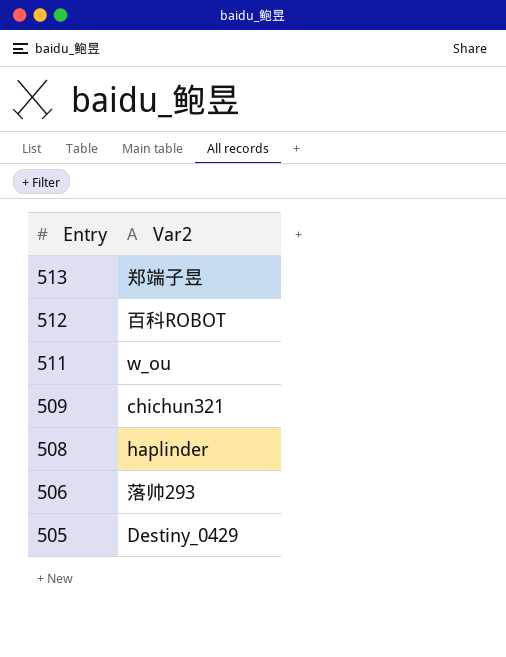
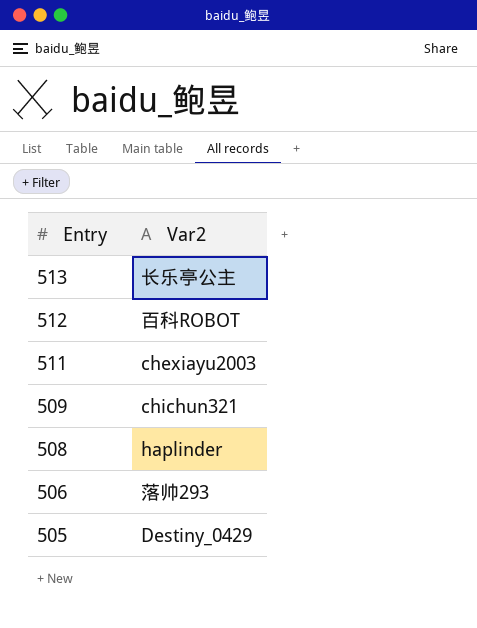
513 | Var2: 郑端子昱 -> 长乐亭公主
511 | Var2: w_ou -> chexiayu2003

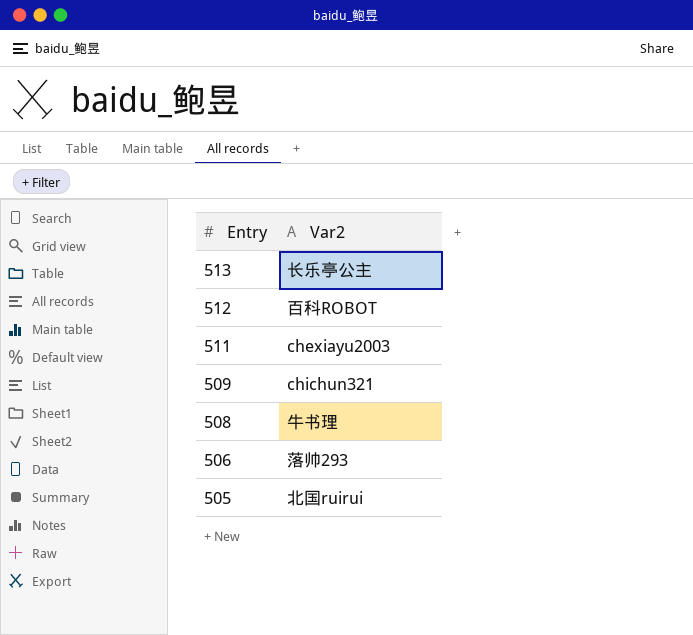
508 | Var2: haplinder -> 牛书理
505 | Var2: Destiny_0429 -> 北国ruirui

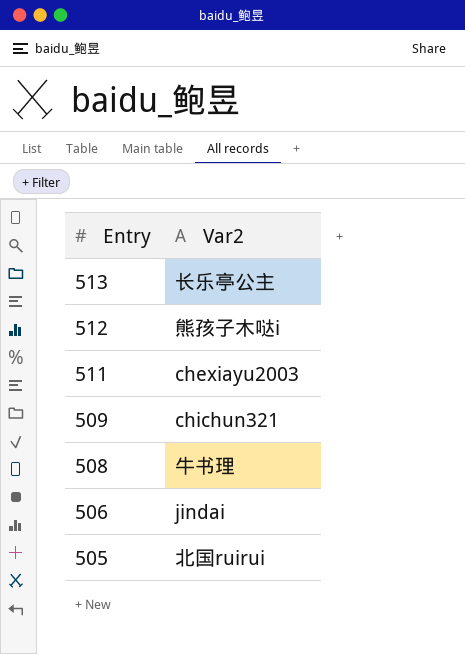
512 | Var2: 百科ROBOT -> 熊孩子木哒i
506 | Var2: 落帅293 -> jindai

